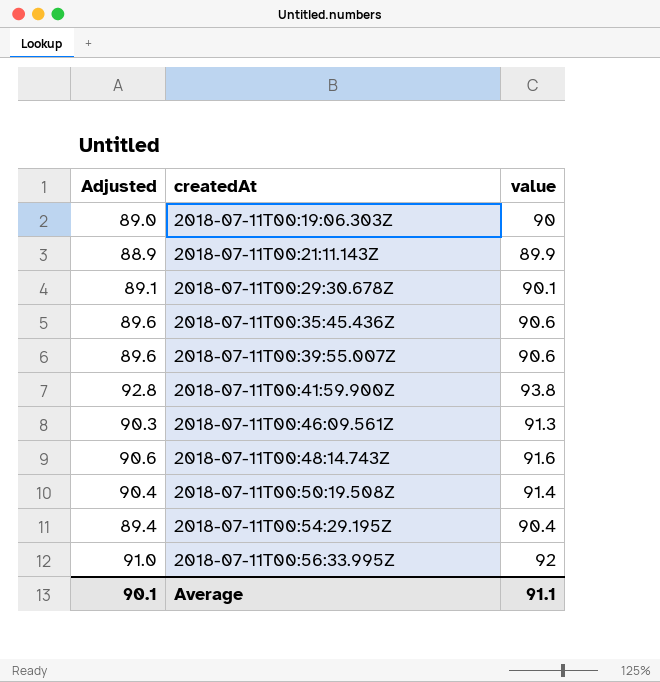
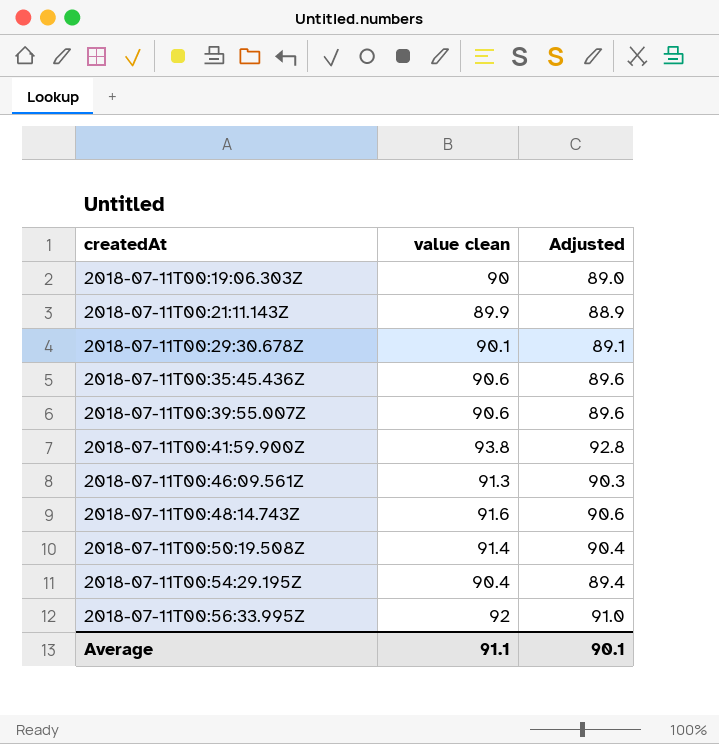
column name: value -> value clean
column Adjusted | position: 1 -> 3

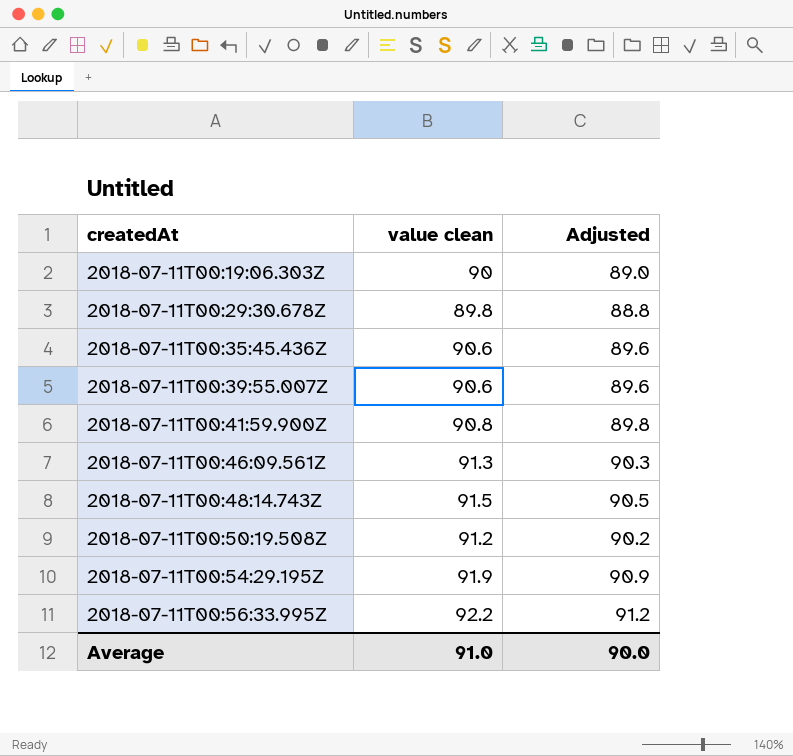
row 2018-07-11T00:21:11.143Z: 89.9 | 88.9 -> none
2018-07-11T00:29:30.678Z | value clean: 90.1 -> 89.8
2018-07-11T00:29:30.678Z | Adjusted: 89.1 -> 88.8
2018-07-11T00:41:59.900Z | value clean: 93.8 -> 90.8
2018-07-11T00:41:59.900Z | Adjusted: 92.8 -> 89.8
2018-07-11T00:48:14.743Z | value clean: 91.6 -> 91.5
2018-07-11T00:48:14.743Z | Adjusted: 90.6 -> 90.5
2018-07-11T00:50:19.508Z | value clean: 91.4 -> 91.2
2018-07-11T00:50:19.508Z | Adjusted: 90.4 -> 90.2
2018-07-11T00:54:29.195Z | value clean: 90.4 -> 91.9
2018-07-11T00:54:29.195Z | Adjusted: 89.4 -> 90.9
2018-07-11T00:56:33.995Z | value clean: 92 -> 92.2
2018-07-11T00:56:33.995Z | Adjusted: 91.0 -> 91.2
Average | value clean: 91.1 -> 91.0
Average | Adjusted: 90.1 -> 90.0

